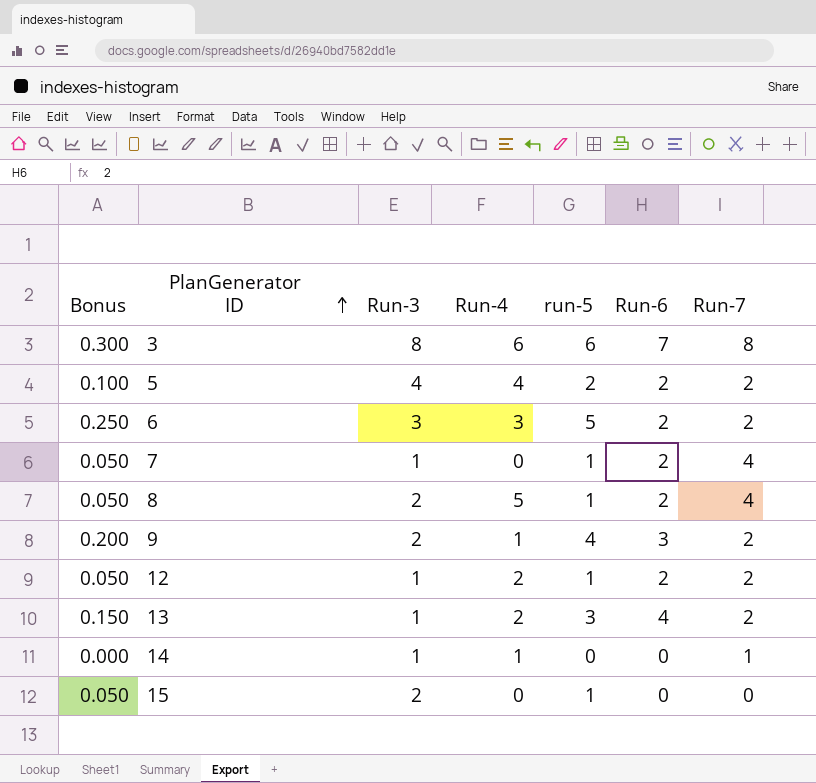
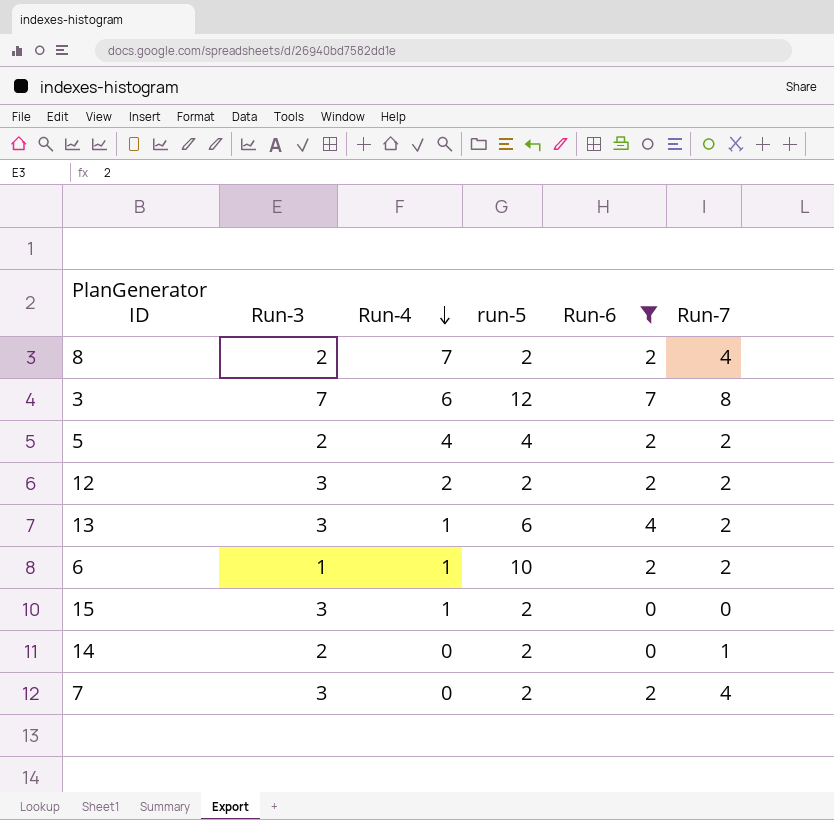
filter: none -> Run-6 != 3
row order: PlanGenerator ID ascending -> Run-4 descending
column Bonus | formula: [run-5] * 0.05 -> none
8 | Run-4: 5 -> 7
8 | run-5: 1 -> 2
3 | Run-3: 8 -> 7
3 | run-5: 6 -> 12
5 | Run-3: 4 -> 2
5 | run-5: 2 -> 4
12 | Run-3: 1 -> 3
12 | run-5: 1 -> 2
13 | Run-3: 1 -> 3
13 | Run-4: 2 -> 1
13 | run-5: 3 -> 6
6 | Run-3: 3 -> 1
6 | Run-4: 3 -> 1
6 | run-5: 5 -> 10
15 | Run-3: 2 -> 3
15 | Run-4: 0 -> 1
15 | run-5: 1 -> 2
14 | Run-3: 1 -> 2
14 | Run-4: 1 -> 0
14 | run-5: 0 -> 2
7 | Run-3: 1 -> 3
7 | run-5: 1 -> 2

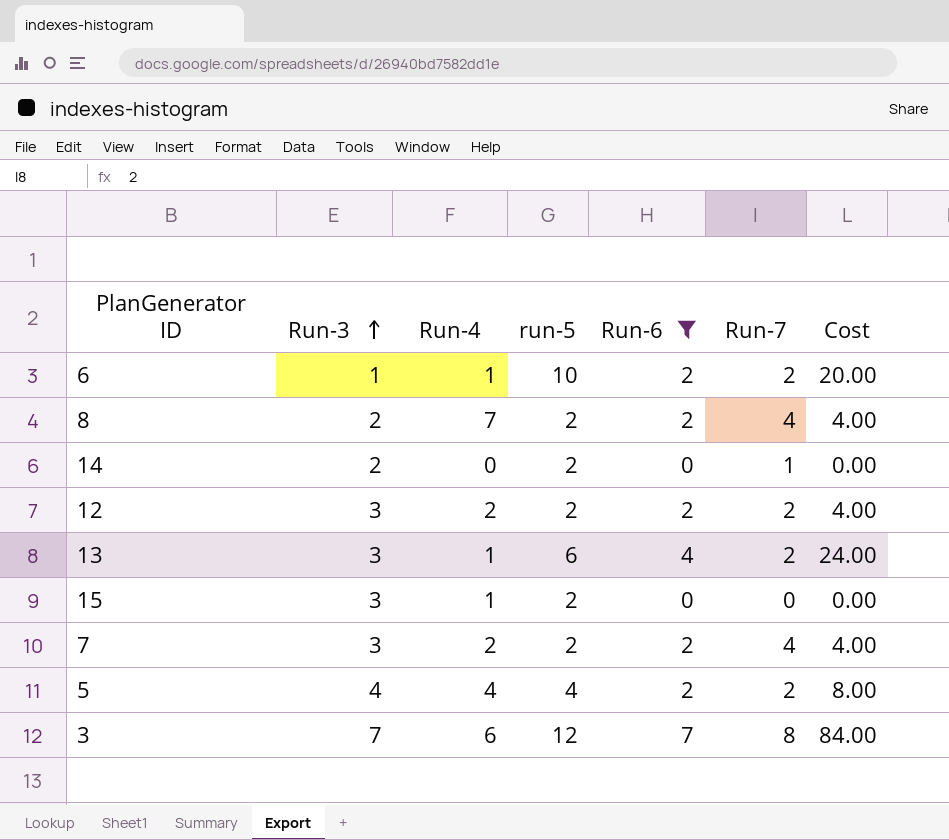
row order: Run-4 descending -> Run-3 ascending
column Cost | formula: none -> [run-5] * [Run-6]
7 | Run-4: 0 -> 2
5 | Run-3: 2 -> 4

